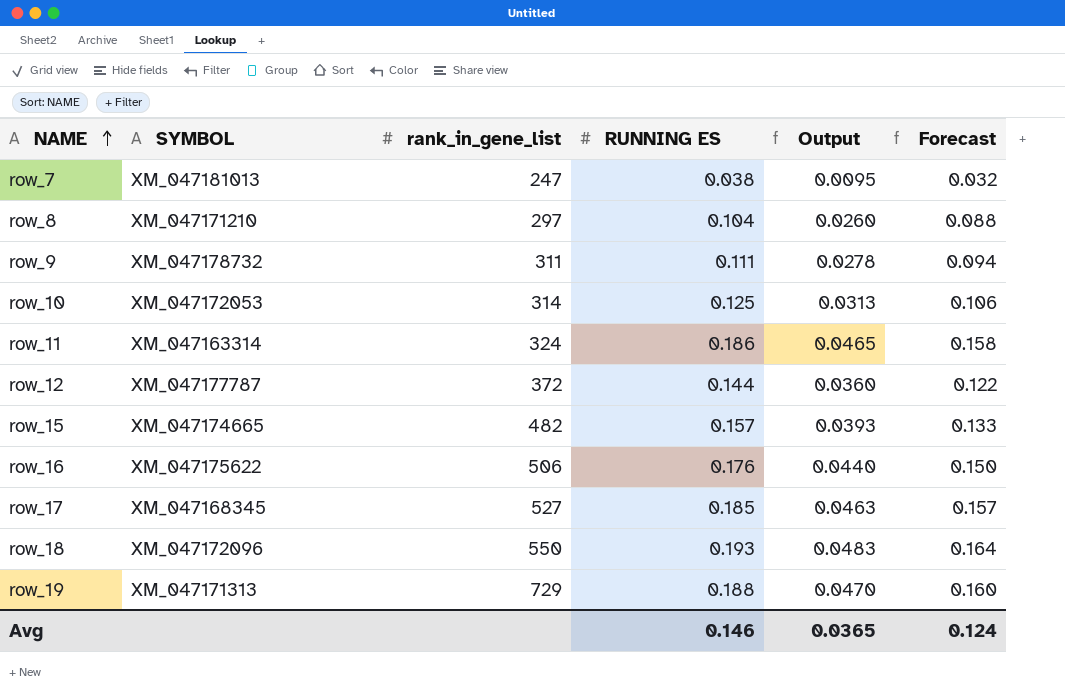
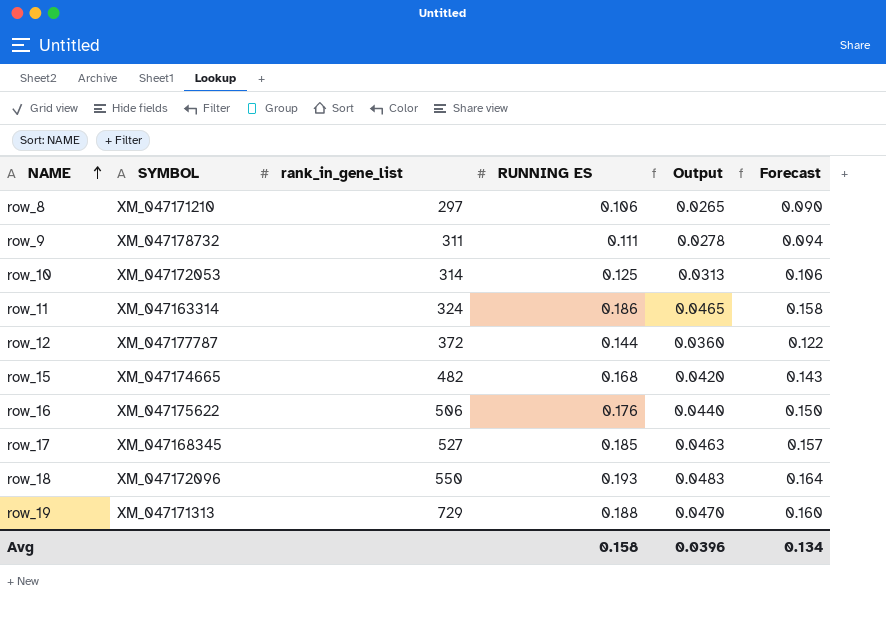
row row_7: XM_047181013 | 247 | 0.038 | 0.0095 | 0.032 -> none
row_8 | RUNNING ES: 0.104 -> 0.106
row_8 | Output: 0.0260 -> 0.0265
row_8 | Forecast: 0.088 -> 0.090
row_15 | RUNNING ES: 0.157 -> 0.168
row_15 | Output: 0.0393 -> 0.0420
row_15 | Forecast: 0.133 -> 0.143
Avg | RUNNING ES: 0.146 -> 0.158
Avg | Output: 0.0365 -> 0.0396
Avg | Forecast: 0.124 -> 0.134

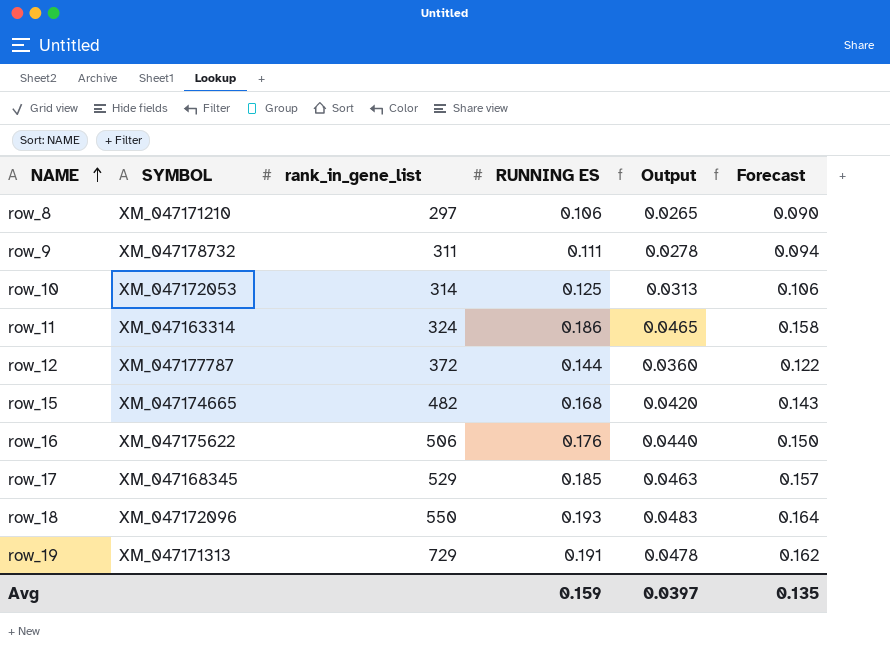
row_17 | rank_in_gene_list: 527 -> 529
row_19 | RUNNING ES: 0.188 -> 0.191
row_19 | Output: 0.0470 -> 0.0478
row_19 | Forecast: 0.160 -> 0.162
Avg | RUNNING ES: 0.158 -> 0.159
Avg | Output: 0.0396 -> 0.0397
Avg | Forecast: 0.134 -> 0.135

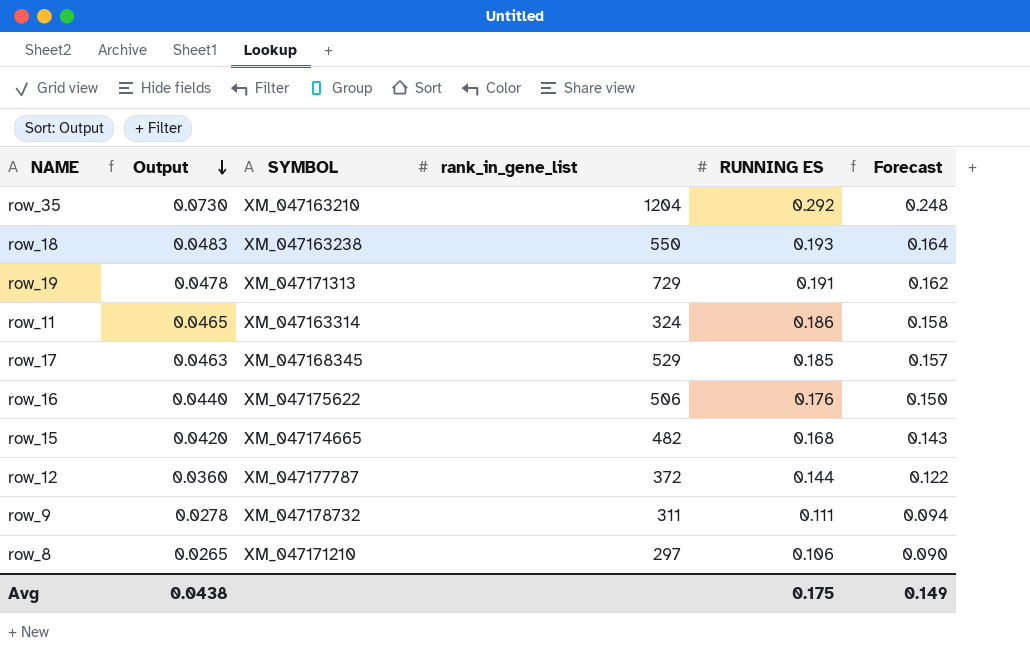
row order: NAME ascending -> Output descending
column Output | position: 5 -> 2
row row_10: XM_047172053 | 314 | 0.125 | 0.0313 | 0.106 -> none
row row_35: none -> 0.0730 | XM_047163210 | 1204 | 0.292 | 0.248
row_18 | SYMBOL: XM_047172096 -> XM_047163238
Avg | Output: 0.0397 -> 0.0438
Avg | RUNNING ES: 0.159 -> 0.175
Avg | Forecast: 0.135 -> 0.149

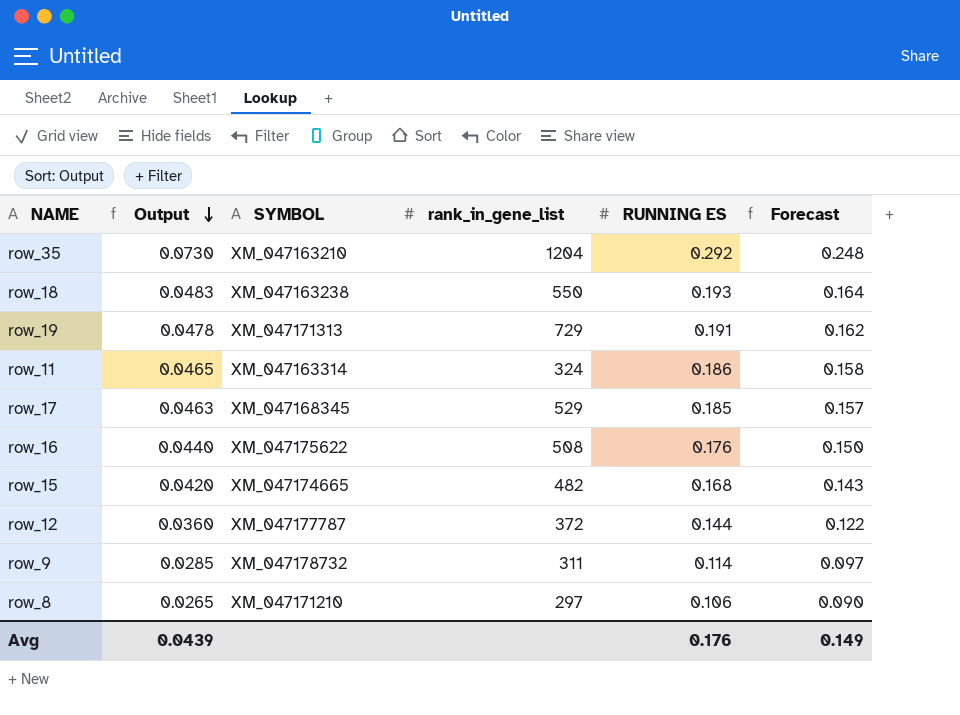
row_16 | rank_in_gene_list: 506 -> 508
row_9 | Output: 0.0278 -> 0.0285
row_9 | RUNNING ES: 0.111 -> 0.114
row_9 | Forecast: 0.094 -> 0.097
Avg | Output: 0.0438 -> 0.0439
Avg | RUNNING ES: 0.175 -> 0.176

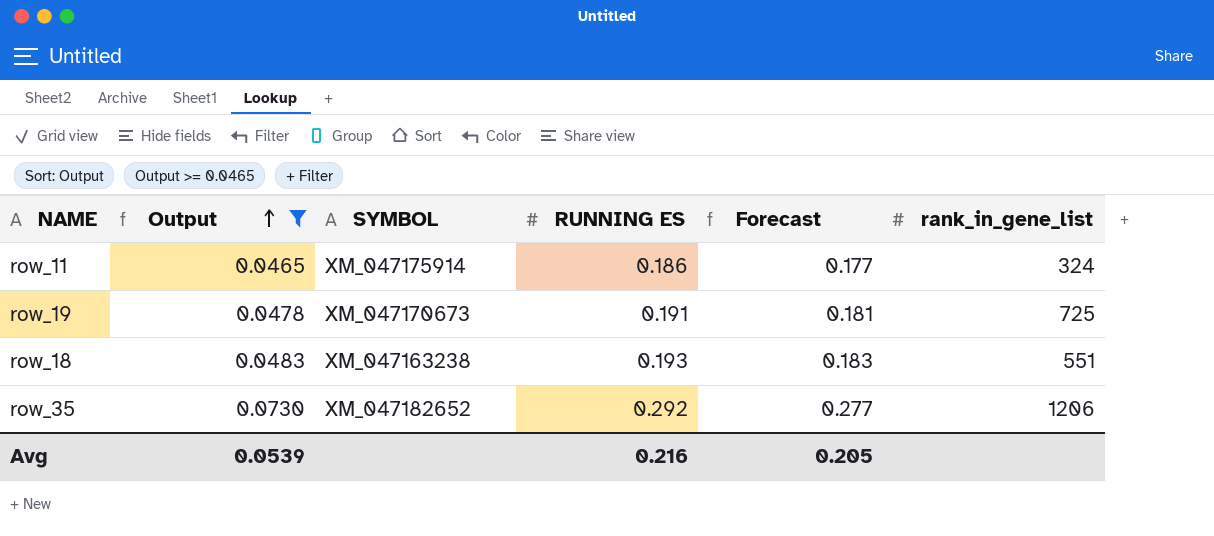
filter: none -> Output >= 0.0465
row order: Output descending -> Output ascending
column Forecast | formula: [RUNNING ES] * 0.85 -> [RUNNING ES] * 0.95
column rank_in_gene_list | position: 4 -> 6
row_11 | SYMBOL: XM_047163314 -> XM_047175914
row_19 | SYMBOL: XM_047171313 -> XM_047170673
row_19 | rank_in_gene_list: 729 -> 725
row_18 | rank_in_gene_list: 550 -> 551
row_35 | SYMBOL: XM_047163210 -> XM_047182652
row_35 | rank_in_gene_list: 1204 -> 1206
Avg | Output: 0.0439 -> 0.0539
Avg | RUNNING ES: 0.176 -> 0.216
Avg | Forecast: 0.149 -> 0.205

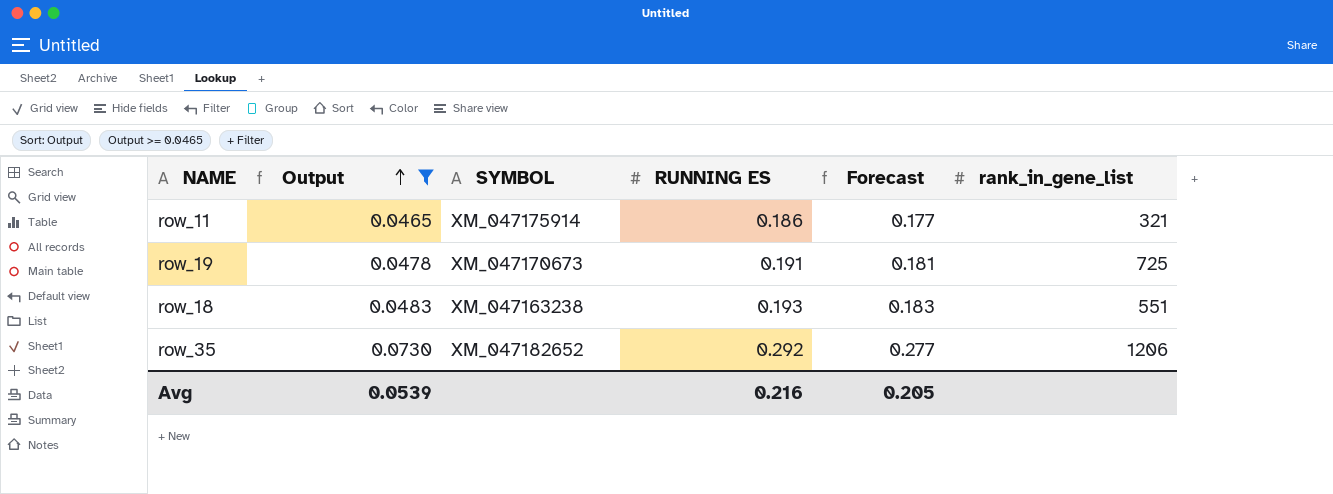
row_11 | rank_in_gene_list: 324 -> 321

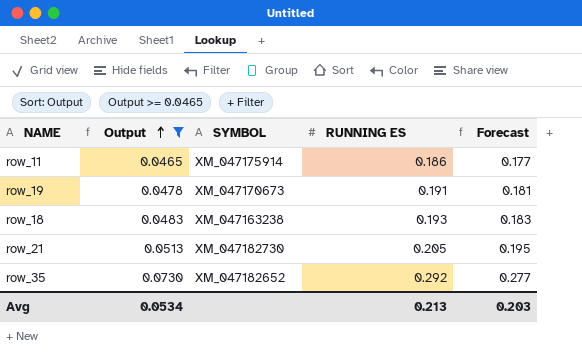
column rank_in_gene_list | position: 6 -> none
row row_21: none -> 0.0513 | XM_047182730 | 0.205 | 0.195
Avg | Output: 0.0539 -> 0.0534
Avg | RUNNING ES: 0.216 -> 0.213
Avg | Forecast: 0.205 -> 0.203

